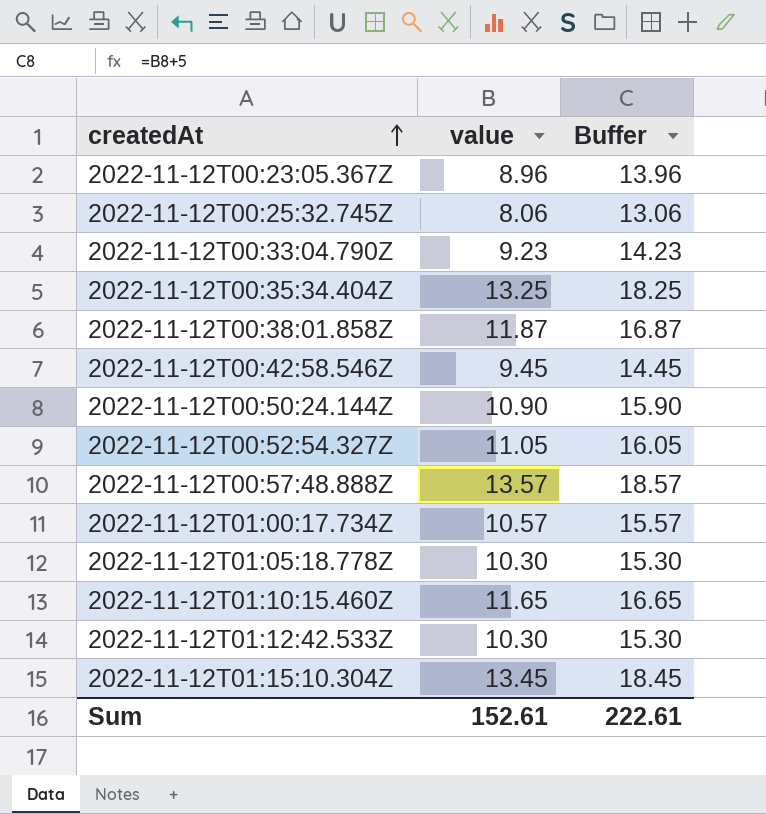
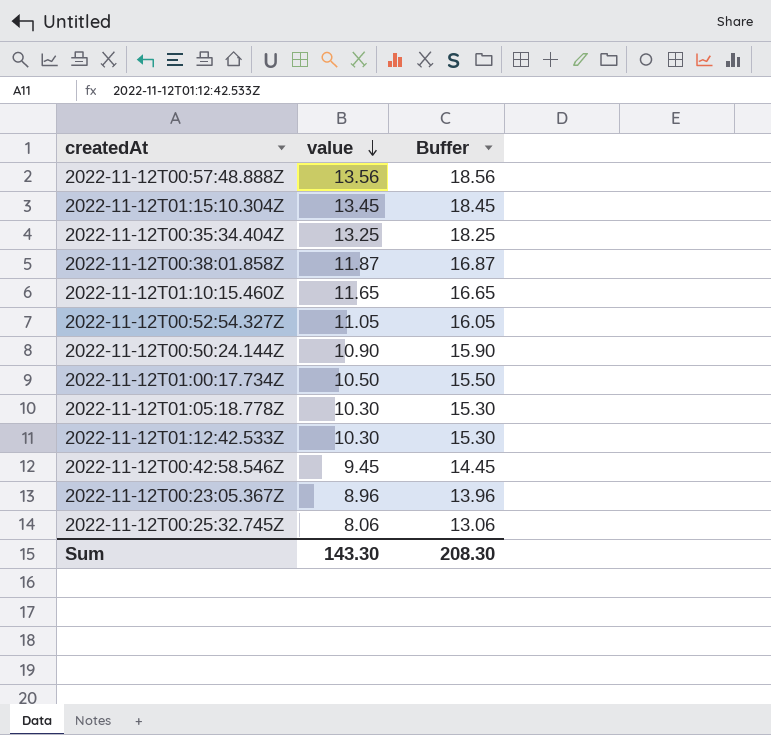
row order: createdAt ascending -> value descending
row 2022-11-12T00:33:04.790Z: 9.23 | 14.23 -> none
2022-11-12T00:57:48.888Z | value: 13.57 -> 13.56
2022-11-12T00:57:48.888Z | Buffer: 18.57 -> 18.56
2022-11-12T01:00:17.734Z | value: 10.57 -> 10.50
2022-11-12T01:00:17.734Z | Buffer: 15.57 -> 15.50
Sum | value: 152.61 -> 143.30
Sum | Buffer: 222.61 -> 208.30

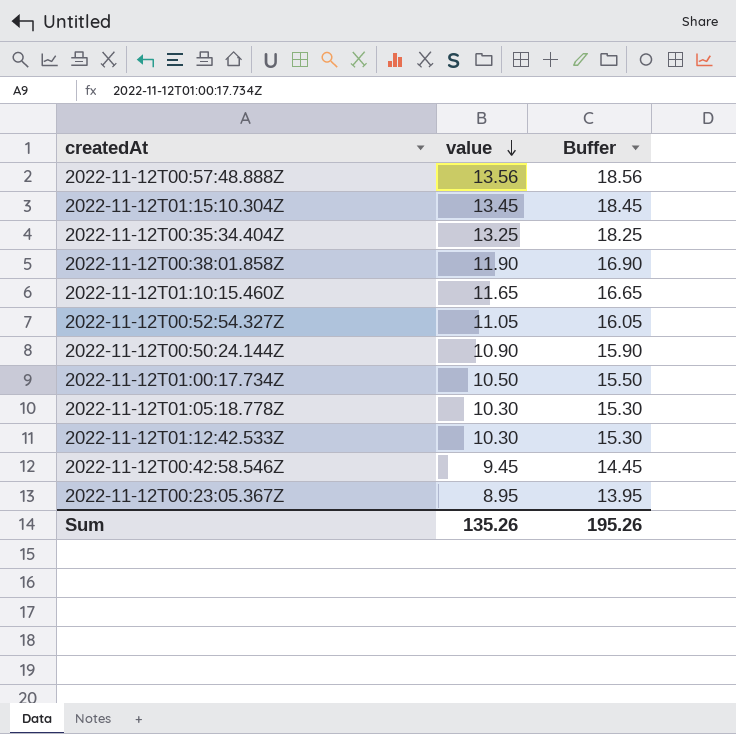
row 2022-11-12T00:25:32.745Z: 8.06 | 13.06 -> none
2022-11-12T00:38:01.858Z | value: 11.87 -> 11.90
2022-11-12T00:38:01.858Z | Buffer: 16.87 -> 16.90
2022-11-12T00:23:05.367Z | value: 8.96 -> 8.95
2022-11-12T00:23:05.367Z | Buffer: 13.96 -> 13.95
Sum | value: 143.30 -> 135.26
Sum | Buffer: 208.30 -> 195.26

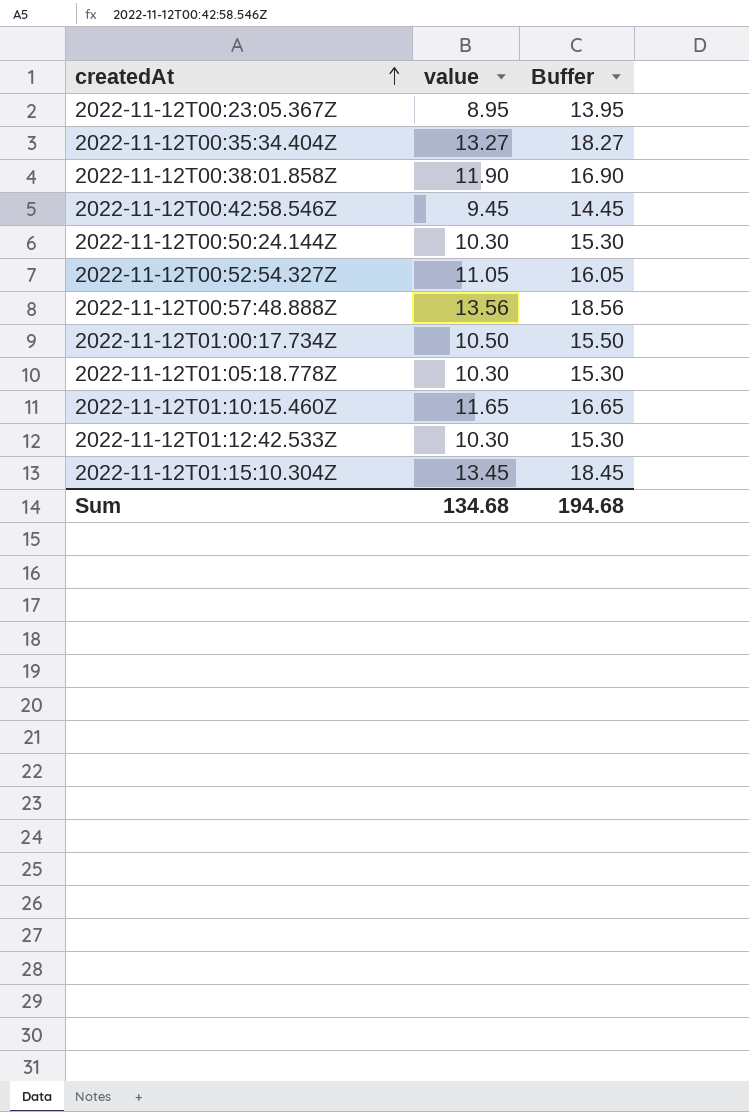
row order: value descending -> createdAt ascending
2022-11-12T00:35:34.404Z | value: 13.25 -> 13.27
2022-11-12T00:35:34.404Z | Buffer: 18.25 -> 18.27
2022-11-12T00:50:24.144Z | value: 10.90 -> 10.30
2022-11-12T00:50:24.144Z | Buffer: 15.90 -> 15.30
Sum | value: 135.26 -> 134.68
Sum | Buffer: 195.26 -> 194.68

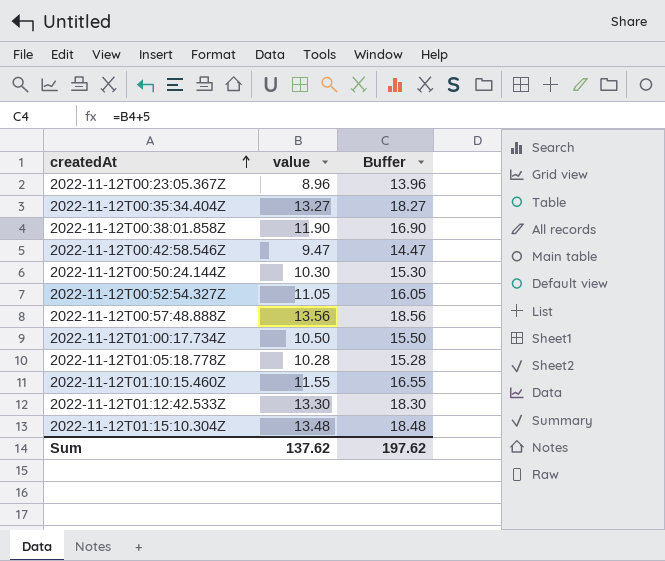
2022-11-12T00:23:05.367Z | value: 8.95 -> 8.96
2022-11-12T00:23:05.367Z | Buffer: 13.95 -> 13.96
2022-11-12T00:42:58.546Z | value: 9.45 -> 9.47
2022-11-12T00:42:58.546Z | Buffer: 14.45 -> 14.47
2022-11-12T01:05:18.778Z | value: 10.30 -> 10.28
2022-11-12T01:05:18.778Z | Buffer: 15.30 -> 15.28
2022-11-12T01:10:15.460Z | value: 11.65 -> 11.55
2022-11-12T01:10:15.460Z | Buffer: 16.65 -> 16.55
2022-11-12T01:12:42.533Z | value: 10.30 -> 13.30
2022-11-12T01:12:42.533Z | Buffer: 15.30 -> 18.30
2022-11-12T01:15:10.304Z | value: 13.45 -> 13.48
2022-11-12T01:15:10.304Z | Buffer: 18.45 -> 18.48
Sum | value: 134.68 -> 137.62
Sum | Buffer: 194.68 -> 197.62

